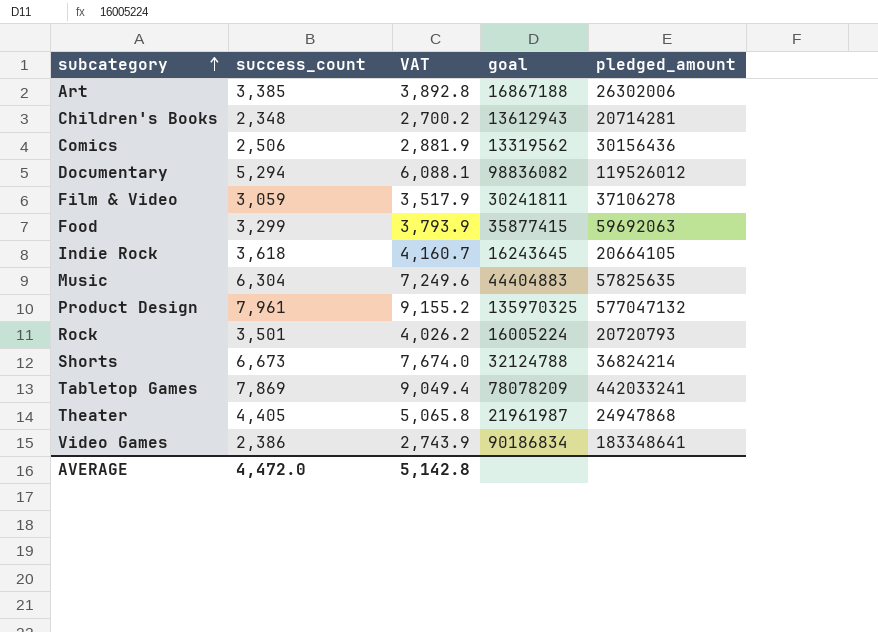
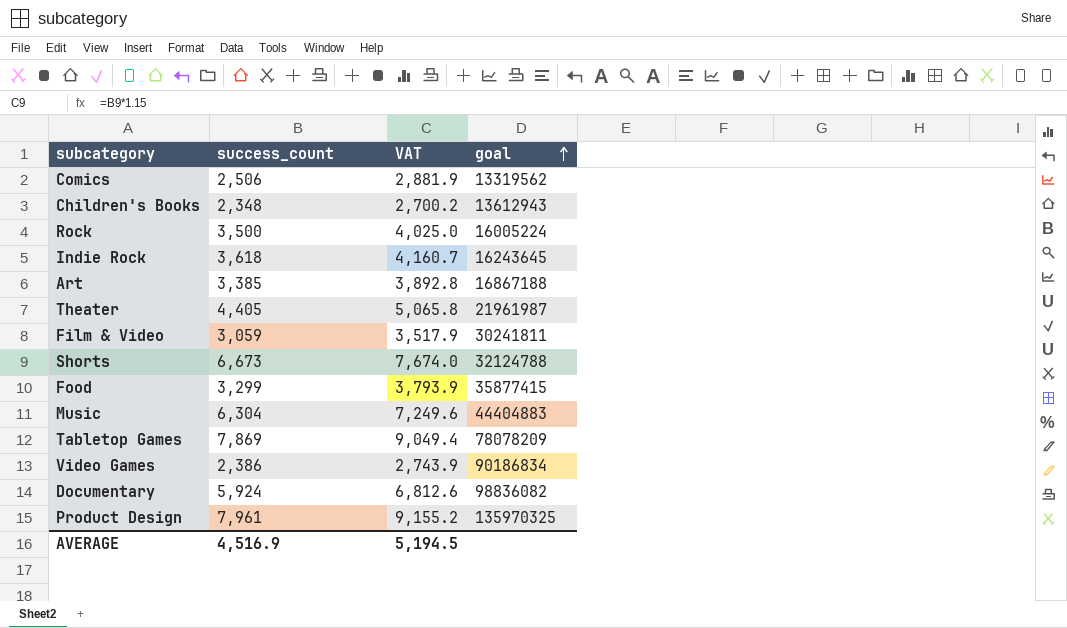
row order: subcategory ascending -> goal ascending
column pledged_amount | position: 5 -> none
Rock | success_count: 3,501 -> 3,500
Rock | VAT: 4,026.2 -> 4,025.0
Documentary | success_count: 5,294 -> 5,924
Documentary | VAT: 6,088.1 -> 6,812.6
AVERAGE | success_count: 4,472.0 -> 4,516.9
AVERAGE | VAT: 5,142.8 -> 5,194.5

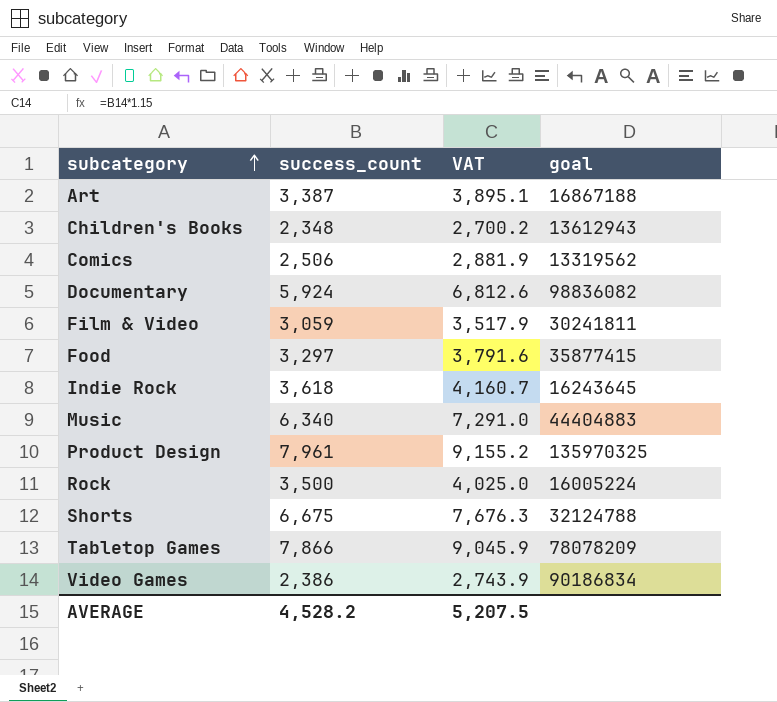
row order: goal ascending -> subcategory ascending
row Theater: 4,405 | 5,065.8 | 21961987 -> none
Art | success_count: 3,385 -> 3,387
Art | VAT: 3,892.8 -> 3,895.1
Food | success_count: 3,299 -> 3,297
Food | VAT: 3,793.9 -> 3,791.6
Music | success_count: 6,304 -> 6,340
Music | VAT: 7,249.6 -> 7,291.0
Shorts | success_count: 6,673 -> 6,675
Shorts | VAT: 7,674.0 -> 7,676.3
Tabletop Games | success_count: 7,869 -> 7,866
Tabletop Games | VAT: 9,049.4 -> 9,045.9
AVERAGE | success_count: 4,516.9 -> 4,528.2
AVERAGE | VAT: 5,194.5 -> 5,207.5

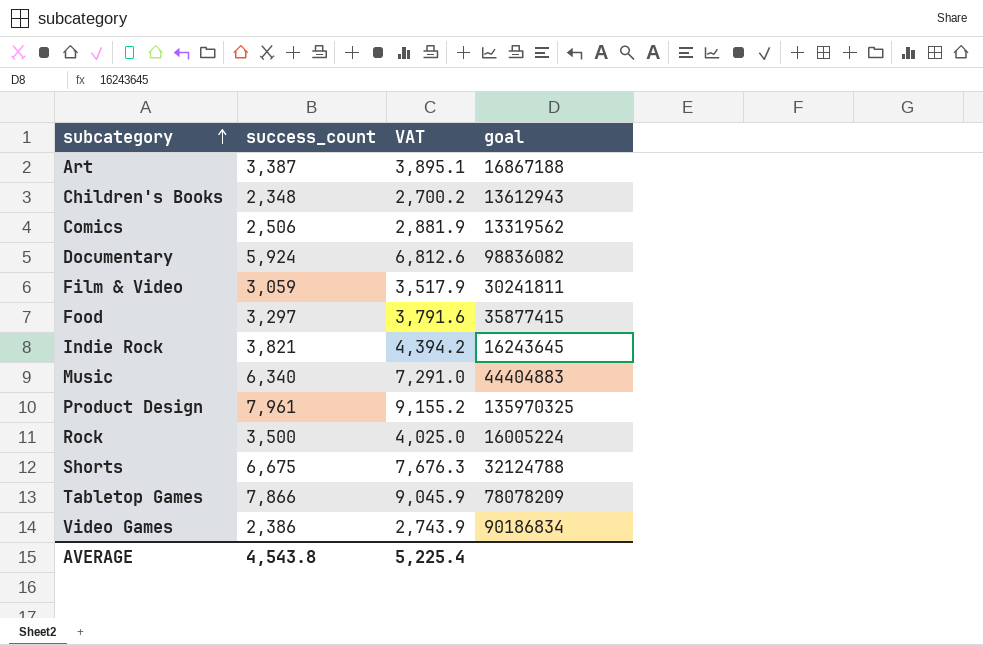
Indie Rock | success_count: 3,618 -> 3,821
Indie Rock | VAT: 4,160.7 -> 4,394.2
AVERAGE | success_count: 4,528.2 -> 4,543.8
AVERAGE | VAT: 5,207.5 -> 5,225.4

